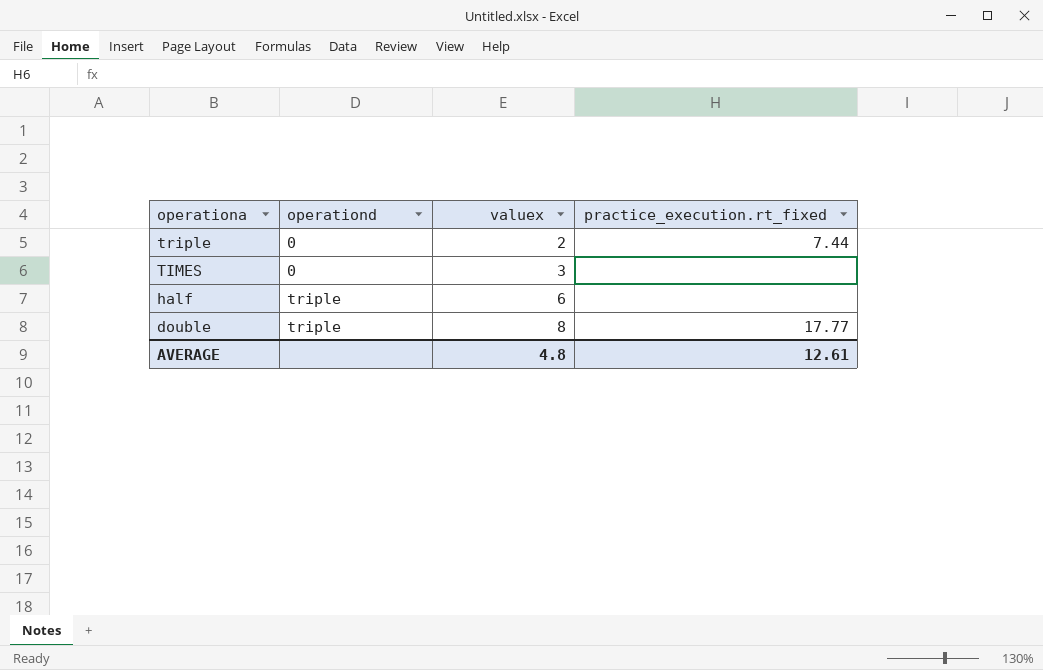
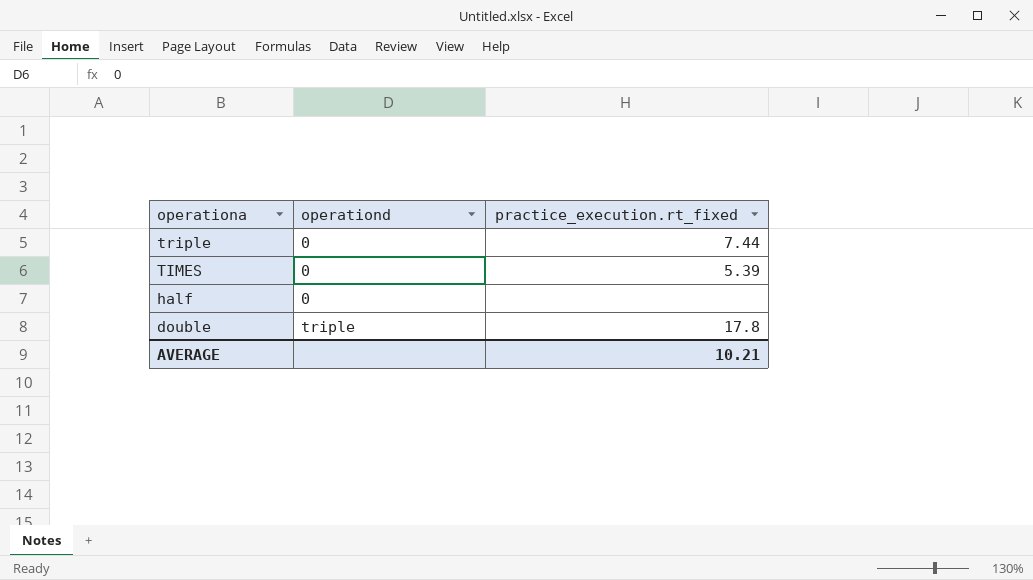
column valuex | position: 3 -> none
TIMES | practice_execution.rt_fixed: none -> 5.39
half | operationd: triple -> 0
double | practice_execution.rt_fixed: 17.77 -> 17.8
AVERAGE | practice_execution.rt_fixed: 12.61 -> 10.21

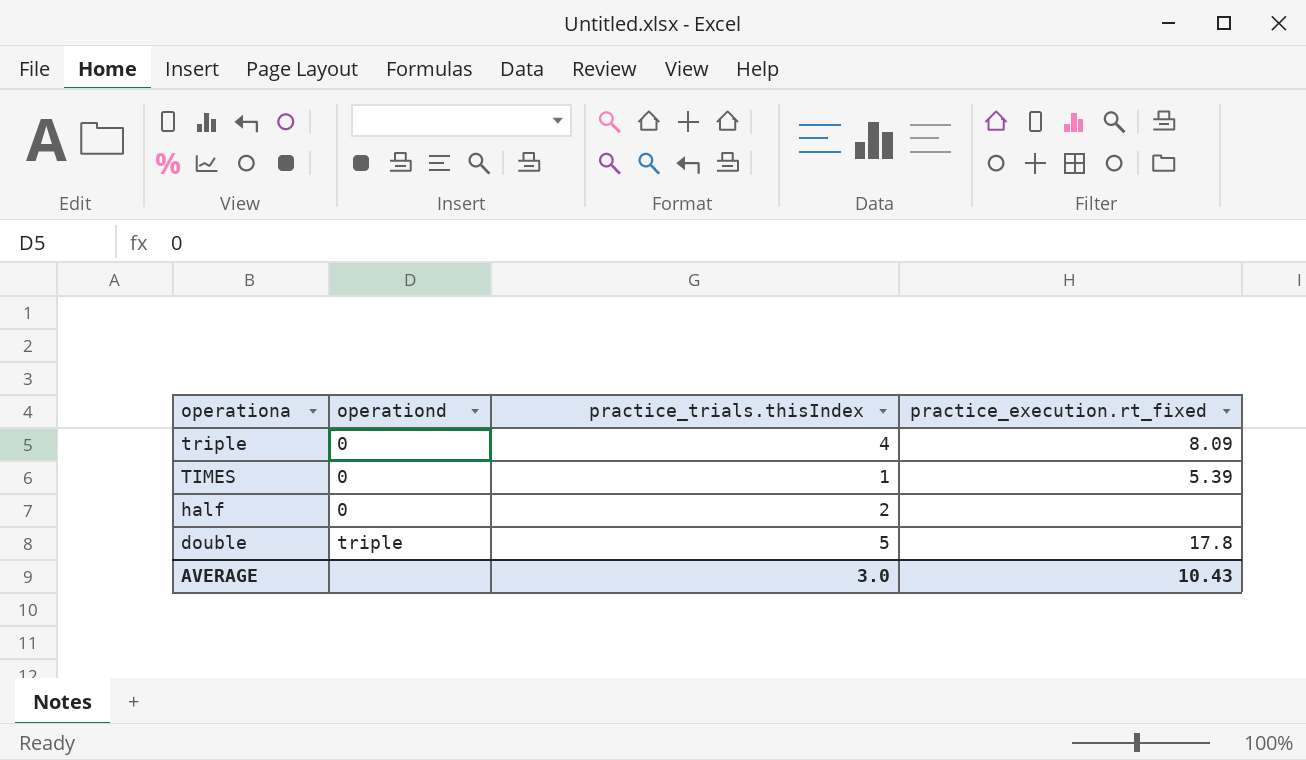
column practice_trials.thisIndex | position: none -> 3
triple | practice_execution.rt_fixed: 7.44 -> 8.09
AVERAGE | practice_execution.rt_fixed: 10.21 -> 10.43

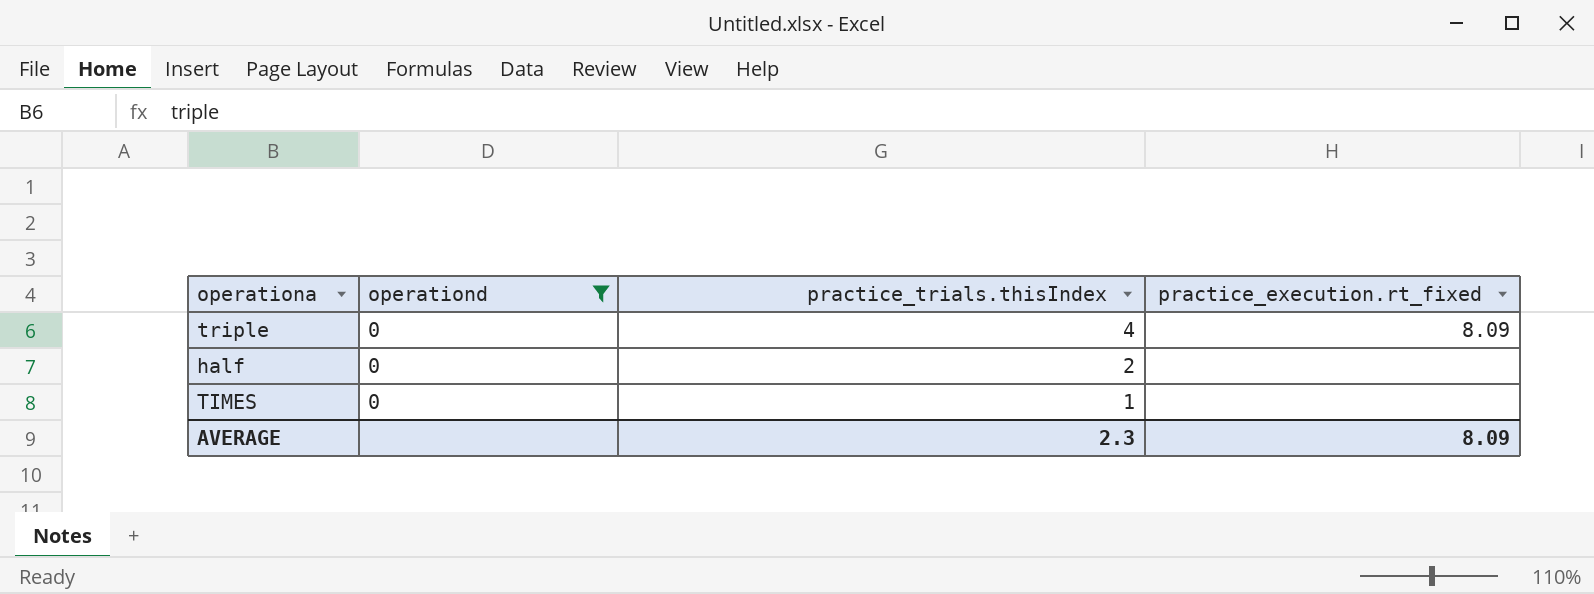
filter: none -> operationd = 0
row order: operationa descending -> practice_trials.thisIndex descending
TIMES | practice_execution.rt_fixed: 5.39 -> none
AVERAGE | practice_trials.thisIndex: 3.0 -> 2.3
AVERAGE | practice_execution.rt_fixed: 10.43 -> 8.09

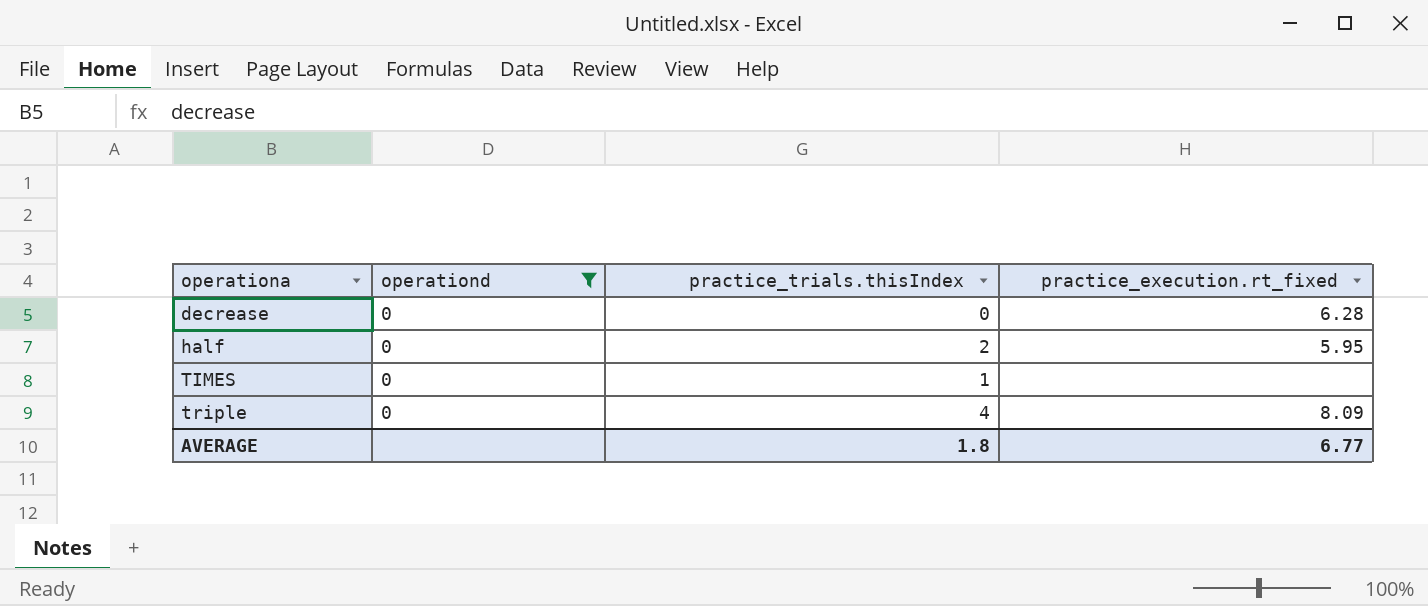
row order: practice_trials.thisIndex descending -> operationa ascending
row decrease: none -> 0 | 0 | 6.28
half | practice_execution.rt_fixed: none -> 5.95
AVERAGE | practice_trials.thisIndex: 2.3 -> 1.8
AVERAGE | practice_execution.rt_fixed: 8.09 -> 6.77

